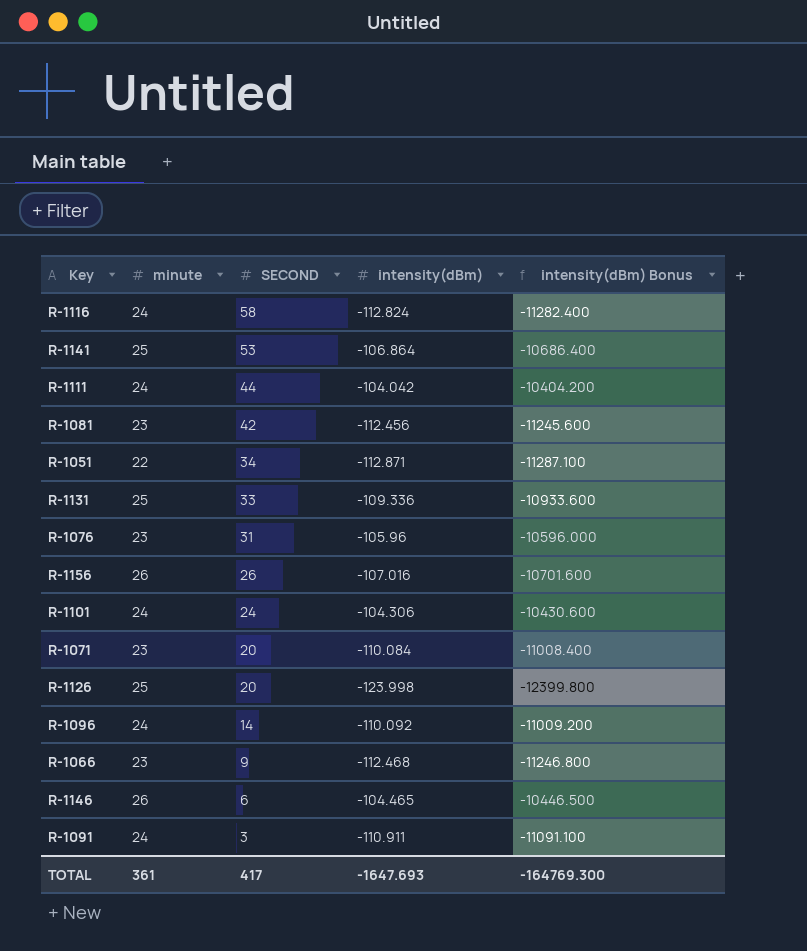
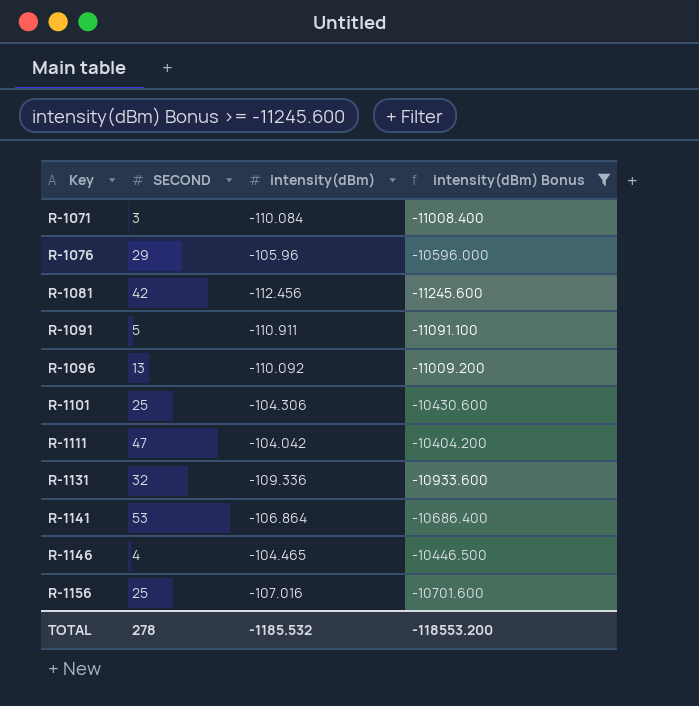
filter: none -> intensity(dBm) Bonus >= -11245.600
row order: SECOND descending -> Key ascending
column minute | position: 2 -> none
R-1071 | SECOND: 20 -> 3
R-1076 | SECOND: 31 -> 29
R-1091 | SECOND: 3 -> 5
R-1096 | SECOND: 14 -> 13
R-1101 | SECOND: 24 -> 25
R-1111 | SECOND: 44 -> 47
R-1131 | SECOND: 33 -> 32
R-1146 | SECOND: 6 -> 4
R-1156 | SECOND: 26 -> 25
TOTAL | SECOND: 417 -> 278
TOTAL | intensity(dBm): -1647.693 -> -1185.532
TOTAL | intensity(dBm) Bonus: -164769.300 -> -118553.200

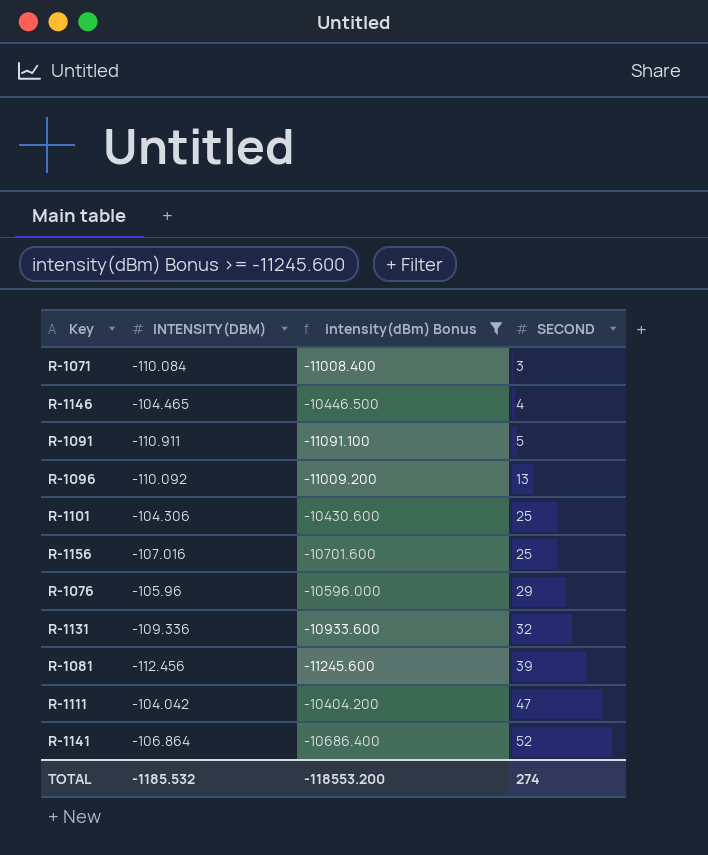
row order: Key ascending -> SECOND ascending
column name: intensity(dBm) -> INTENSITY(DBM)
column SECOND | position: 2 -> 4
R-1081 | SECOND: 42 -> 39
R-1141 | SECOND: 53 -> 52
TOTAL | SECOND: 278 -> 274

